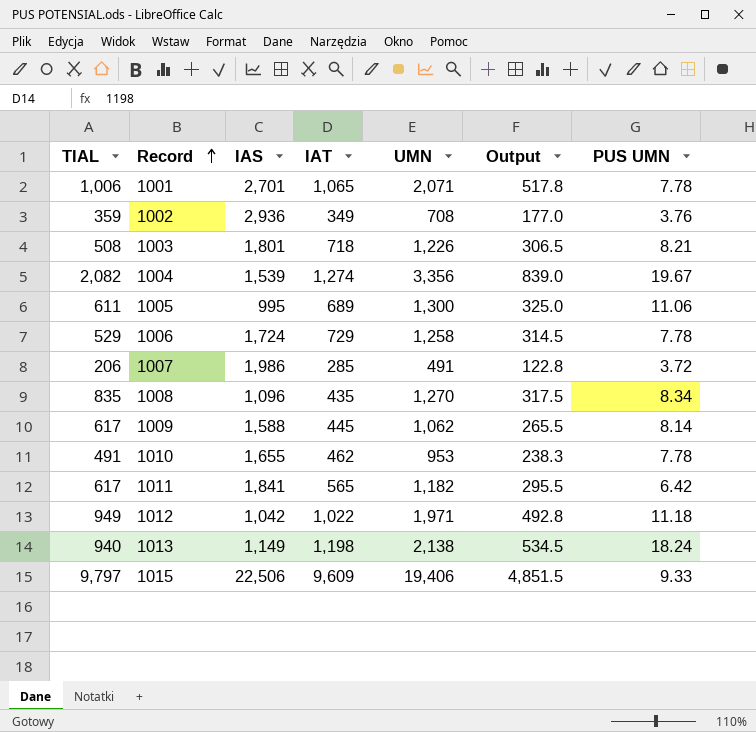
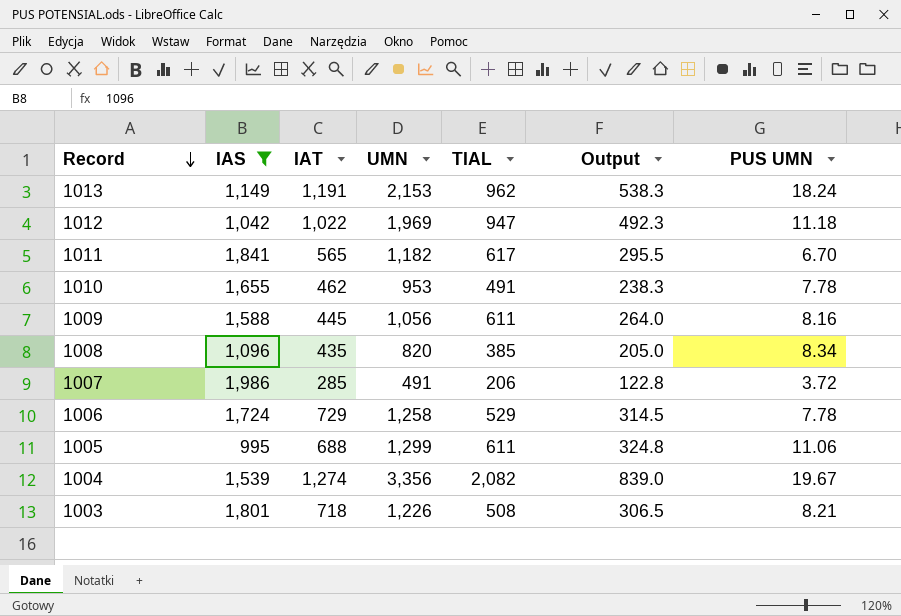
filter: none -> IAS <= 1,986
row order: Record ascending -> Record descending
column TIAL | position: 1 -> 5
1013 | IAT: 1,198 -> 1,191
1013 | UMN: 2,138 -> 2,153
1013 | TIAL: 940 -> 962
1013 | Output: 534.5 -> 538.3
1012 | UMN: 1,971 -> 1,969
1012 | TIAL: 949 -> 947
1012 | Output: 492.8 -> 492.3
1011 | PUS UMN: 6.42 -> 6.70
1009 | UMN: 1,062 -> 1,056
1009 | TIAL: 617 -> 611
1009 | Output: 265.5 -> 264.0
1009 | PUS UMN: 8.14 -> 8.16
1008 | UMN: 1,270 -> 820
1008 | TIAL: 835 -> 385
1008 | Output: 317.5 -> 205.0
1005 | IAT: 689 -> 688
1005 | UMN: 1,300 -> 1,299
1005 | Output: 325.0 -> 324.8

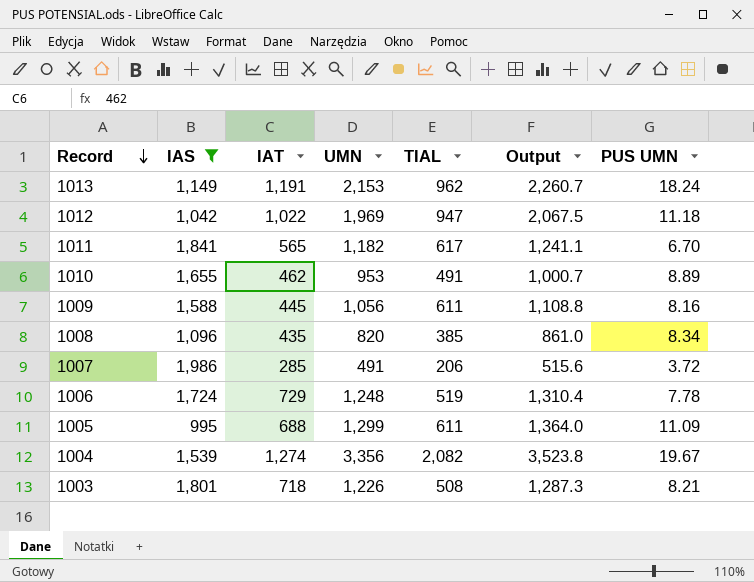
column Output | formula: [UMN] * 0.25 -> [UMN] * 1.05
1010 | PUS UMN: 7.78 -> 8.89
1006 | UMN: 1,258 -> 1,248
1006 | TIAL: 529 -> 519
1005 | PUS UMN: 11.06 -> 11.09

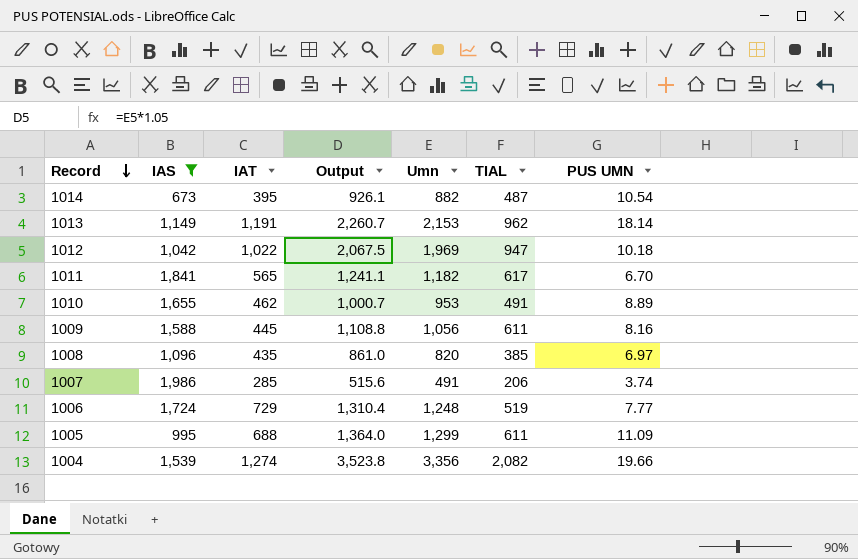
column Output | position: 6 -> 4
column name: UMN -> Umn
row 1003: 1,801 | 718 | 1,226 | 508 | 1,287.3 | 8.21 -> none
row 1014: none -> 673 | 395 | 926.1 | 882 | 487 | 10.54
1013 | PUS UMN: 18.24 -> 18.14
1012 | PUS UMN: 11.18 -> 10.18
1008 | PUS UMN: 8.34 -> 6.97
1007 | PUS UMN: 3.72 -> 3.74
1006 | PUS UMN: 7.78 -> 7.77
1004 | PUS UMN: 19.67 -> 19.66

